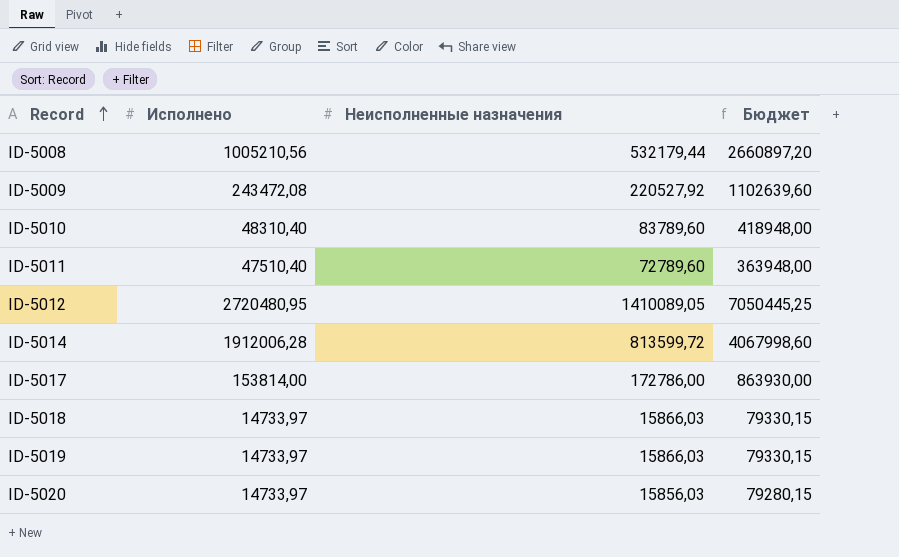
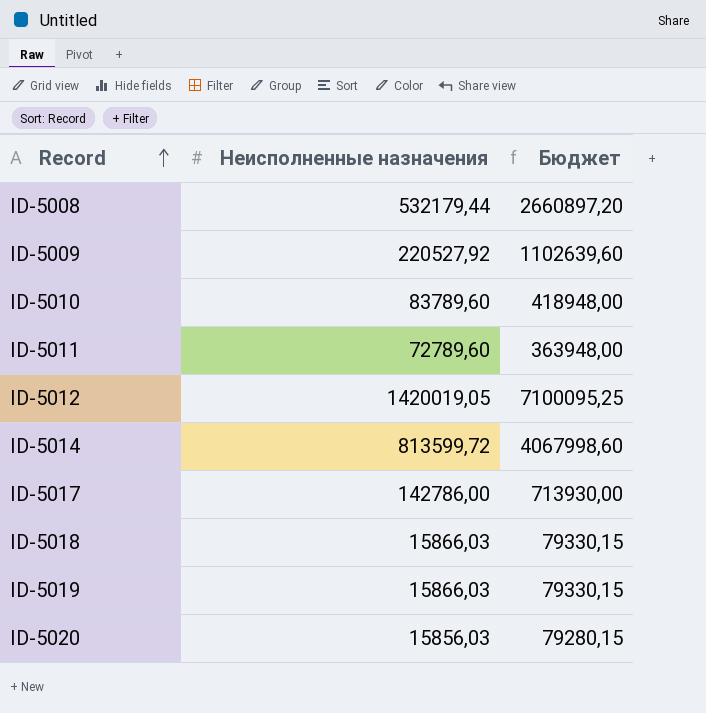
column Исполнено | position: 2 -> none
ID-5012 | Неисполненные назначения: 1410089,05 -> 1420019,05
ID-5012 | Бюджет: 7050445,25 -> 7100095,25
ID-5017 | Неисполненные назначения: 172786,00 -> 142786,00
ID-5017 | Бюджет: 863930,00 -> 713930,00

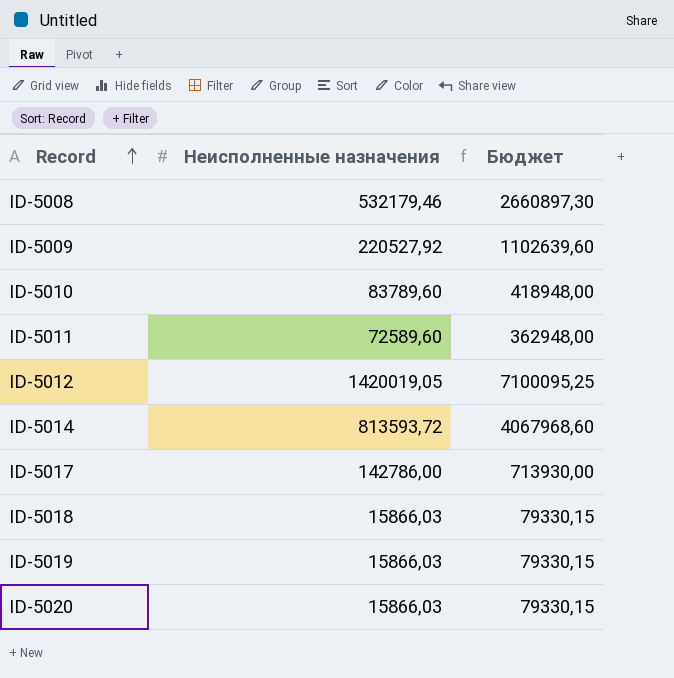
ID-5008 | Неисполненные назначения: 532179,44 -> 532179,46
ID-5008 | Бюджет: 2660897,20 -> 2660897,30
ID-5011 | Неисполненные назначения: 72789,60 -> 72589,60
ID-5011 | Бюджет: 363948,00 -> 362948,00
ID-5014 | Неисполненные назначения: 813599,72 -> 813593,72
ID-5014 | Бюджет: 4067998,60 -> 4067968,60
ID-5020 | Неисполненные назначения: 15856,03 -> 15866,03
ID-5020 | Бюджет: 79280,15 -> 79330,15

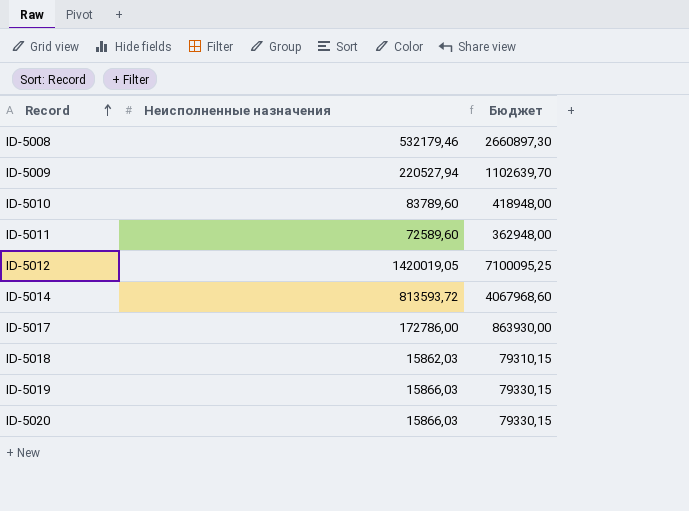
ID-5009 | Неисполненные назначения: 220527,92 -> 220527,94
ID-5009 | Бюджет: 1102639,60 -> 1102639,70
ID-5017 | Неисполненные назначения: 142786,00 -> 172786,00
ID-5017 | Бюджет: 713930,00 -> 863930,00
ID-5018 | Неисполненные назначения: 15866,03 -> 15862,03
ID-5018 | Бюджет: 79330,15 -> 79310,15

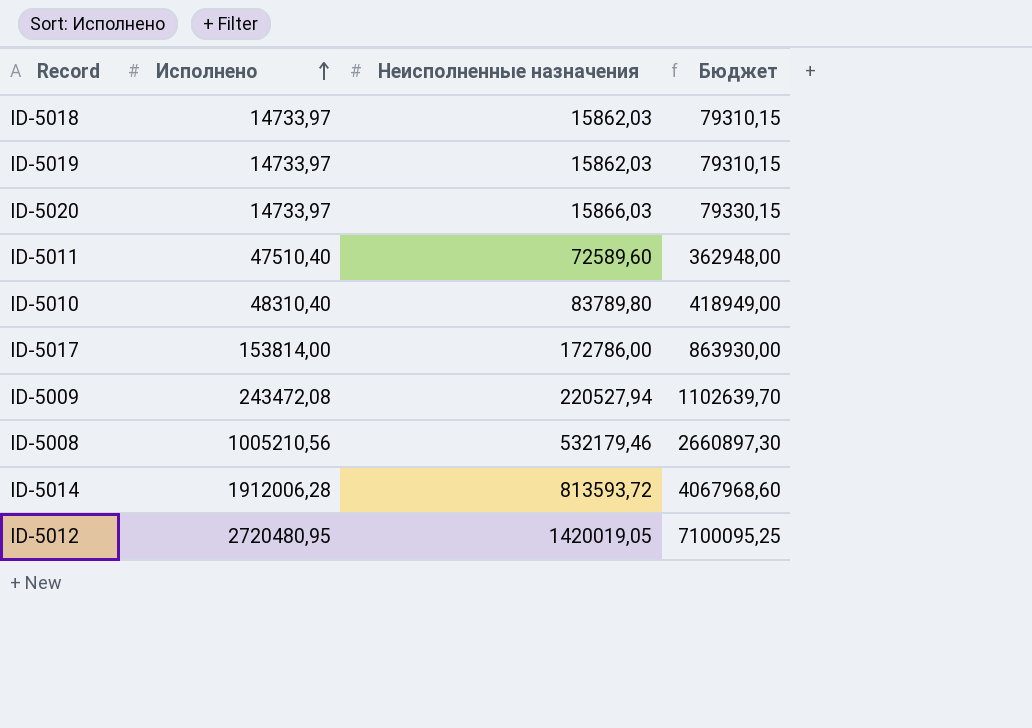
row order: Record ascending -> Исполнено ascending
column Исполнено | position: none -> 2
ID-5019 | Неисполненные назначения: 15866,03 -> 15862,03
ID-5019 | Бюджет: 79330,15 -> 79310,15
ID-5010 | Неисполненные назначения: 83789,60 -> 83789,80
ID-5010 | Бюджет: 418948,00 -> 418949,00

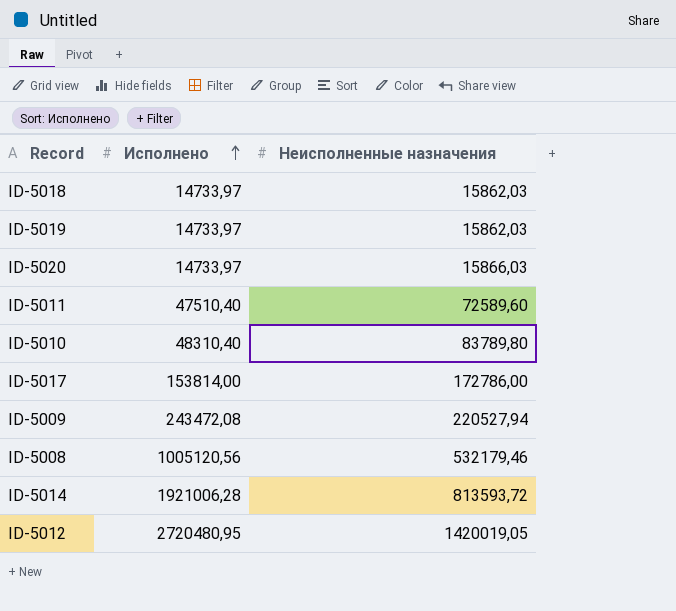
column Бюджет | formula: [Неисполненные назначения] * 5 -> none
ID-5008 | Исполнено: 1005210,56 -> 1005120,56
ID-5014 | Исполнено: 1912006,28 -> 1921006,28

